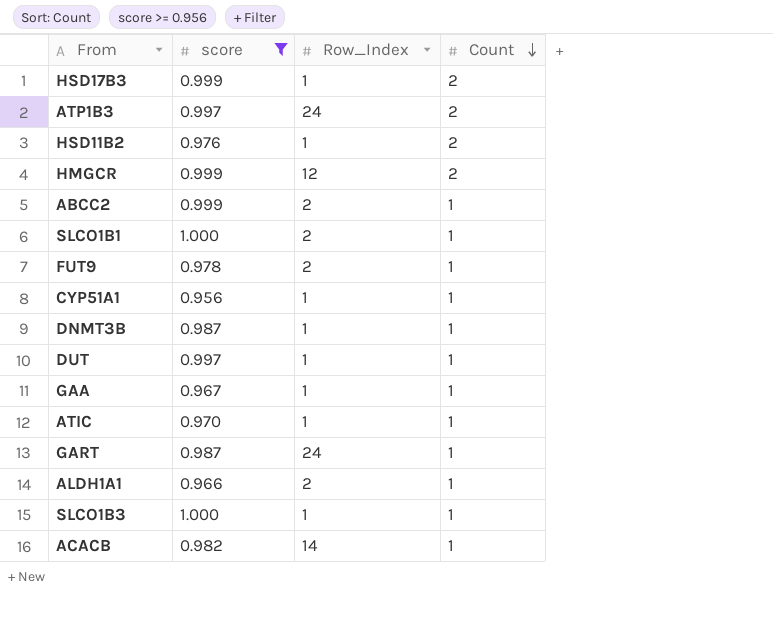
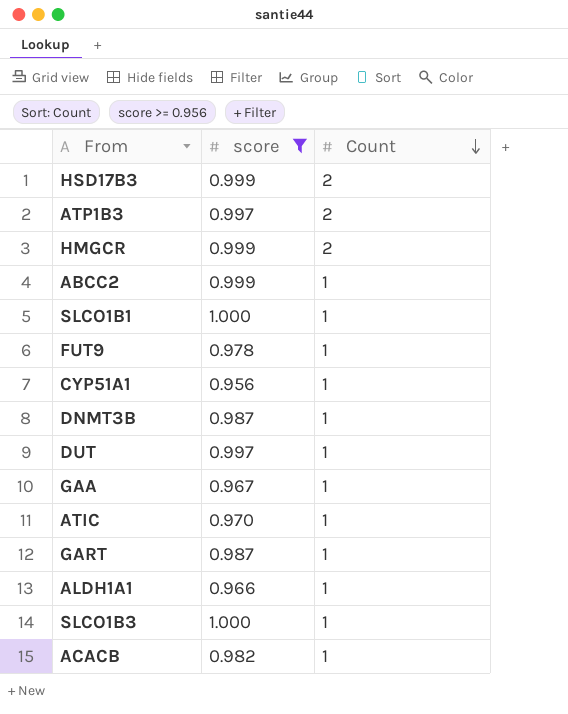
column Row_Index | position: 3 -> none
row HSD11B2: 0.976 | 1 | 2 -> none

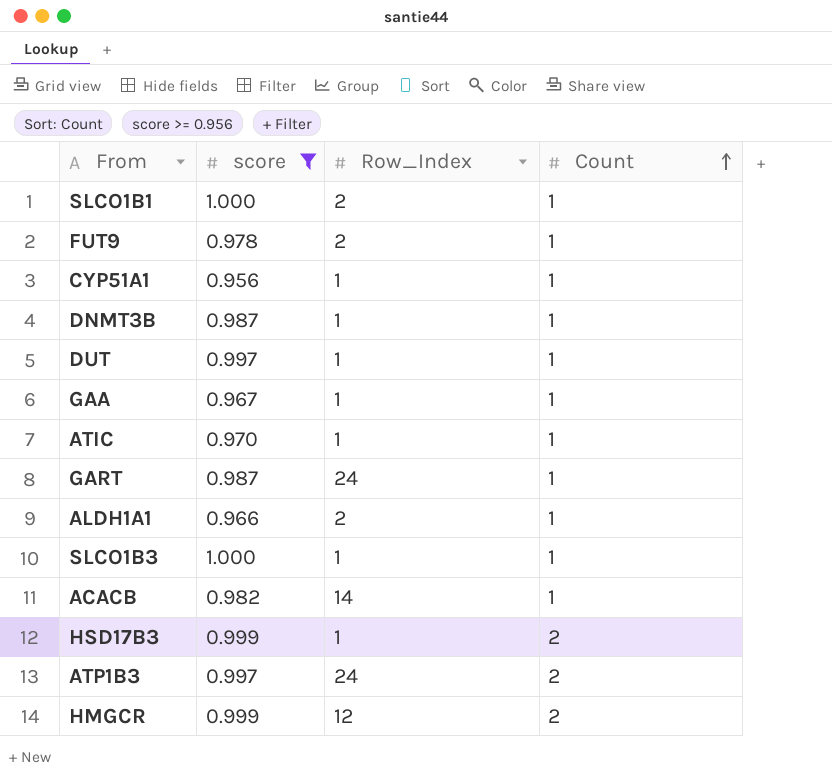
row order: Count descending -> Count ascending
column Row_Index | position: none -> 3
row ABCC2: 0.999 | 1 -> none

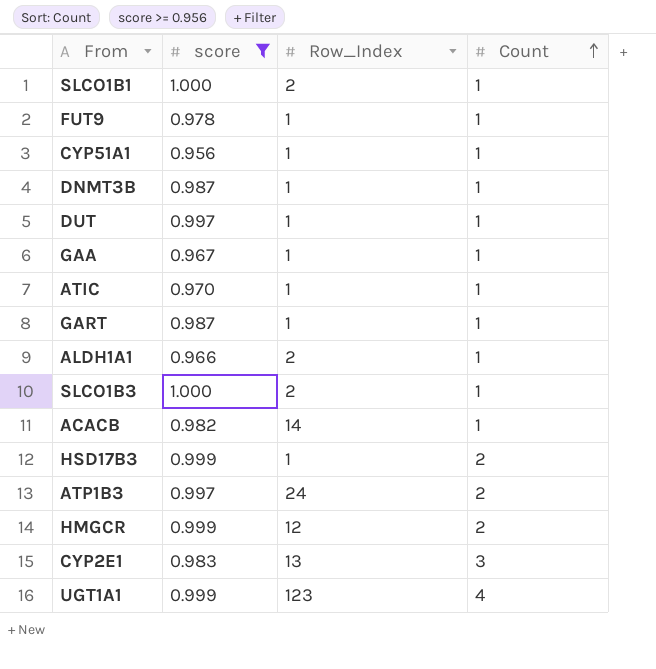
FUT9 | Row_Index: 2 -> 1
GART | Row_Index: 24 -> 1
SLCO1B3 | Row_Index: 1 -> 2
row CYP2E1: none -> 0.983 | 13 | 3
row UGT1A1: none -> 0.999 | 123 | 4

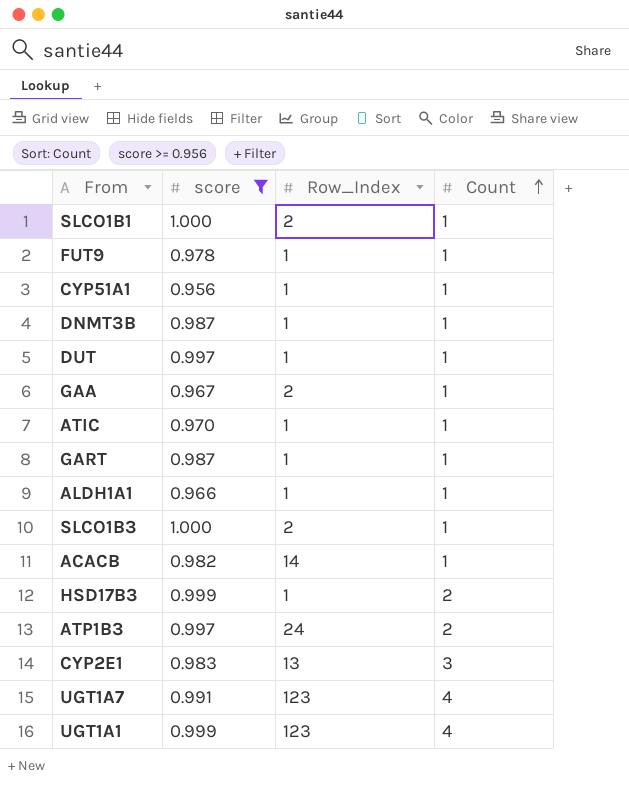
row HMGCR: 0.999 | 12 | 2 -> none
GAA | Row_Index: 1 -> 2
ALDH1A1 | Row_Index: 2 -> 1
row UGT1A7: none -> 0.991 | 123 | 4

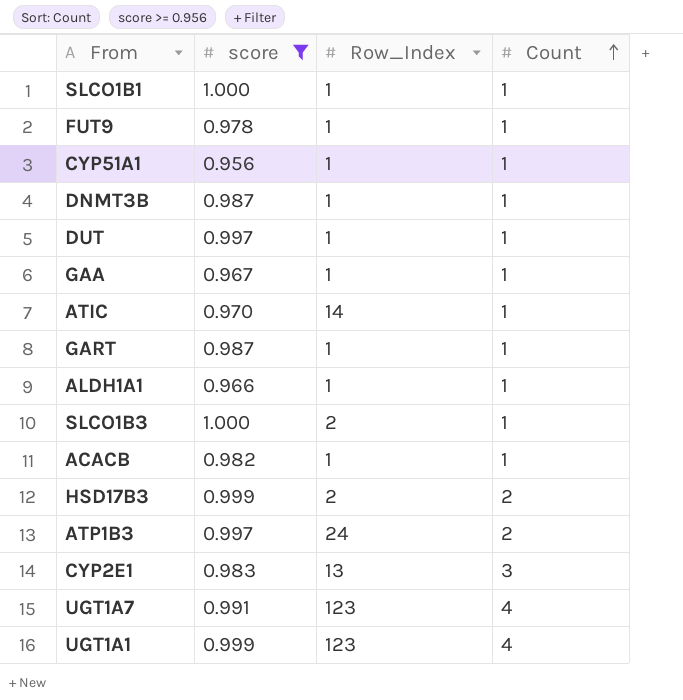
SLCO1B1 | Row_Index: 2 -> 1
GAA | Row_Index: 2 -> 1
ATIC | Row_Index: 1 -> 14
ACACB | Row_Index: 14 -> 1
HSD17B3 | Row_Index: 1 -> 2

